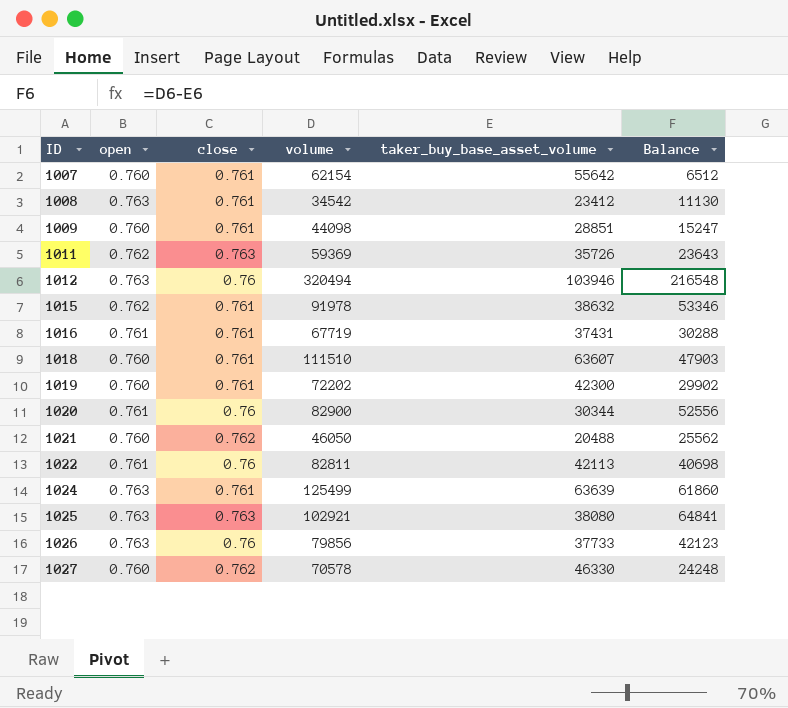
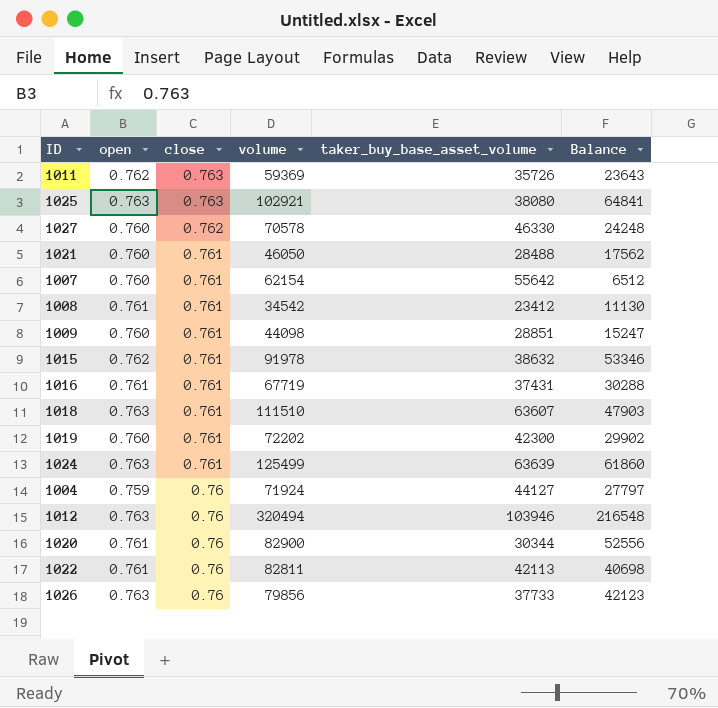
row order: ID ascending -> close descending
1021 | close: 0.762 -> 0.761
1021 | taker_buy_base_asset_volume: 20488 -> 28488
1021 | Balance: 25562 -> 17562
1008 | open: 0.763 -> 0.761
1018 | open: 0.760 -> 0.763
row 1004: none -> 0.759 | 0.76 | 71924 | 44127 | 27797

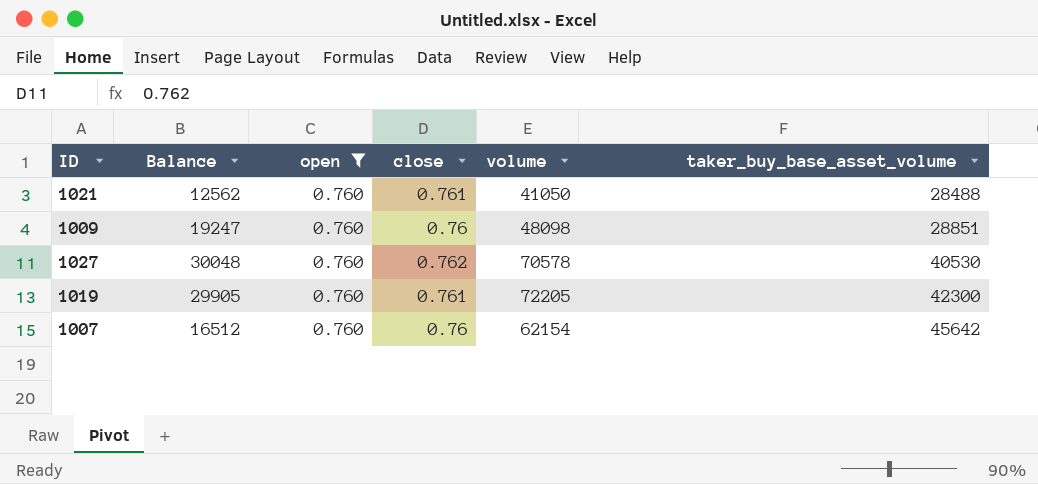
filter: none -> open = 0.760
row order: close descending -> taker_buy_base_asset_volume ascending
column Balance | position: 6 -> 2
1021 | Balance: 17562 -> 12562
1021 | volume: 46050 -> 41050
1009 | Balance: 15247 -> 19247
1009 | close: 0.761 -> 0.76
1009 | volume: 44098 -> 48098
1027 | Balance: 24248 -> 30048
1027 | taker_buy_base_asset_volume: 46330 -> 40530
1019 | Balance: 29902 -> 29905
1019 | volume: 72202 -> 72205
1007 | Balance: 6512 -> 16512
1007 | close: 0.761 -> 0.76
1007 | taker_buy_base_asset_volume: 55642 -> 45642

